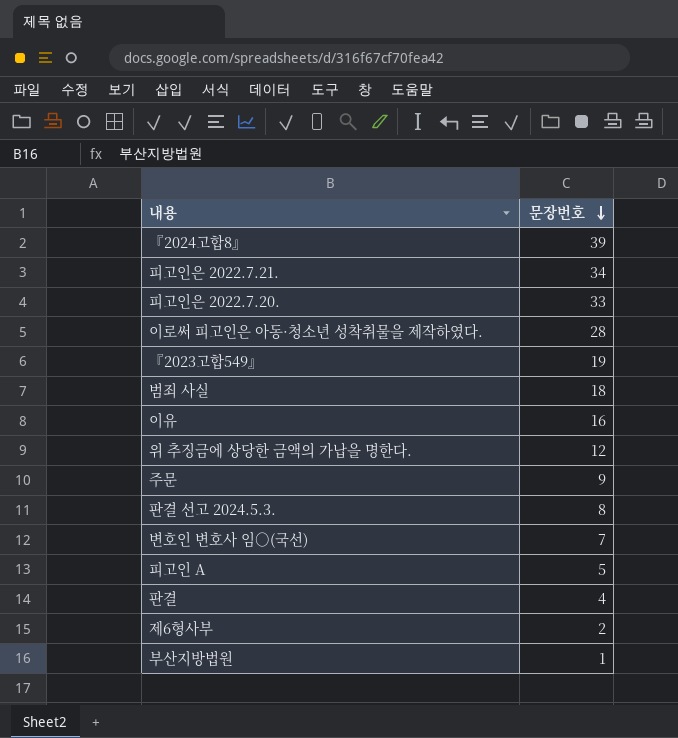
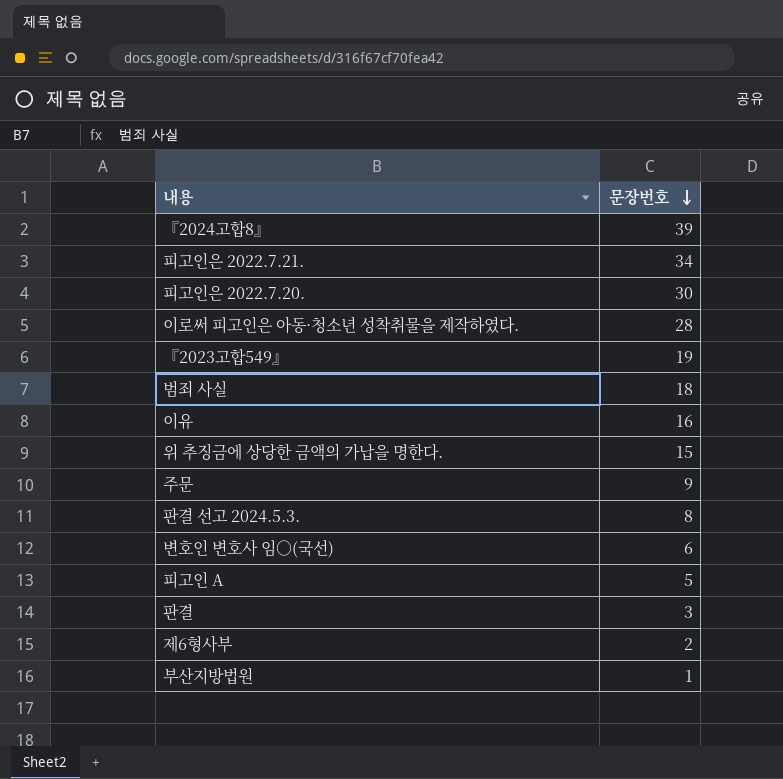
피고인은 2022.7.20. | 문장번호: 33 -> 30
위 추징금에 상당한 금액의 가납을 명한다. | 문장번호: 12 -> 15
변호인 변호사 임○(국선) | 문장번호: 7 -> 6
판결 | 문장번호: 4 -> 3

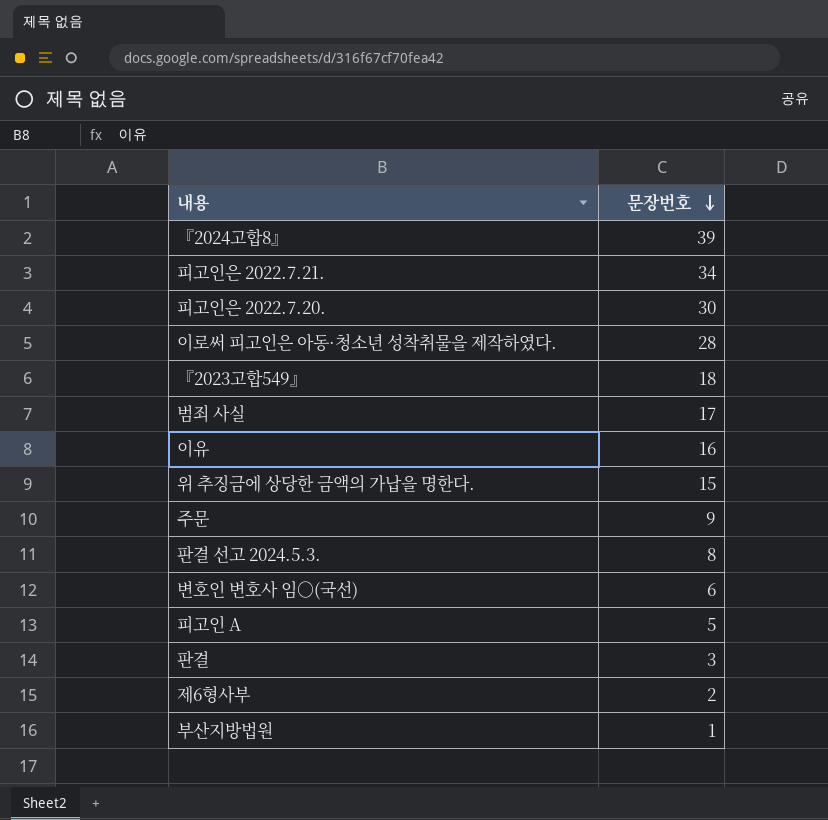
『2023고합549』 | 문장번호: 19 -> 18
범죄 사실 | 문장번호: 18 -> 17

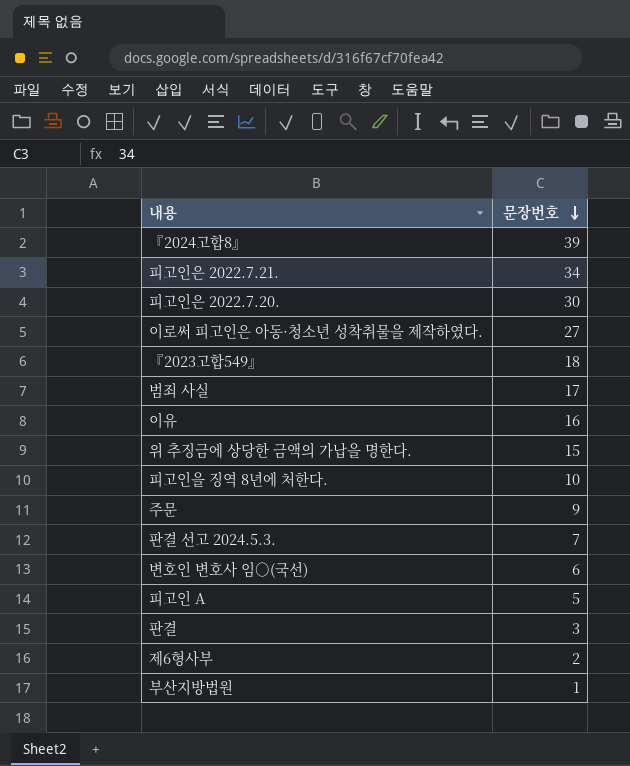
이로써 피고인은 아동·청소년 성착취물을 제작하였다. | 문장번호: 28 -> 27
row 피고인을 징역 8년에 처한다.: none -> 10
판결 선고 2024.5.3. | 문장번호: 8 -> 7

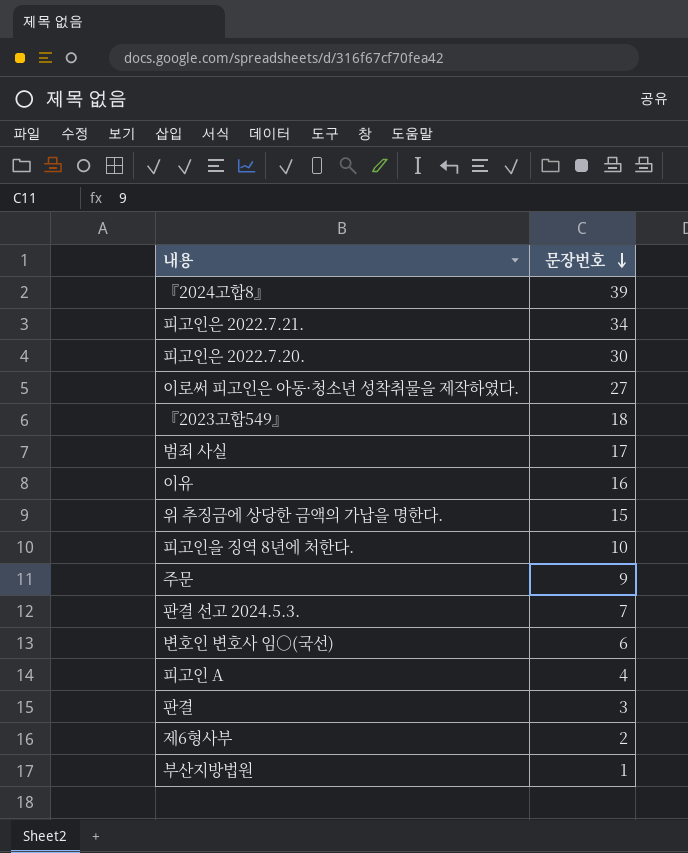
피고인 A | 문장번호: 5 -> 4

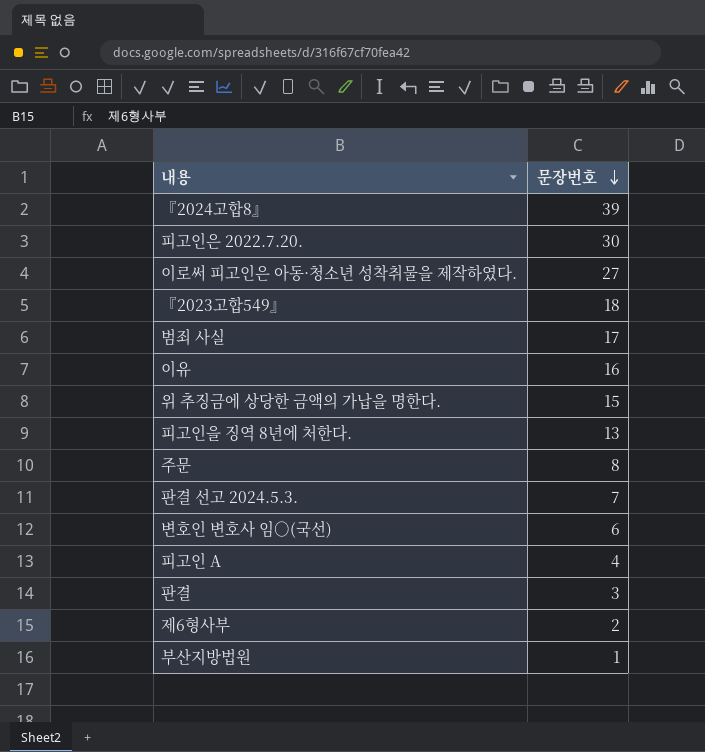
row 피고인은 2022.7.21.: 34 -> none
피고인을 징역 8년에 처한다. | 문장번호: 10 -> 13
주문 | 문장번호: 9 -> 8

